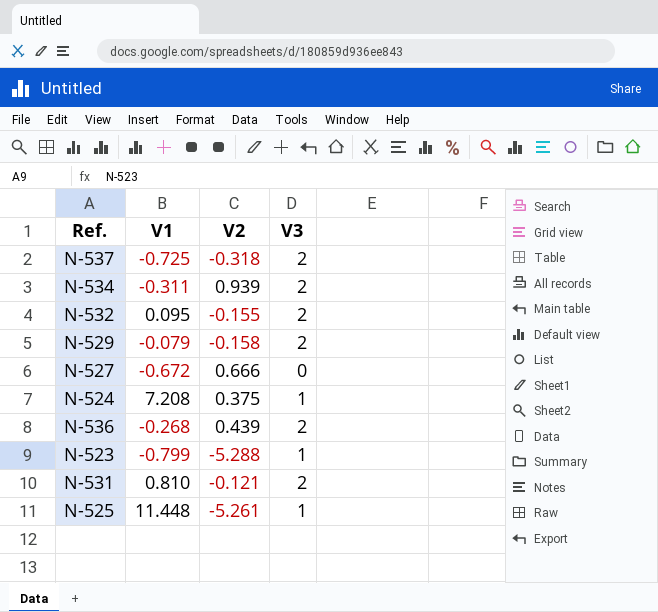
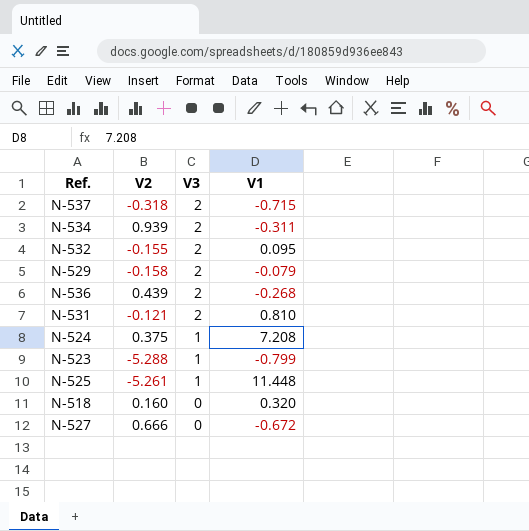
row order: none -> V3 descending
column V1 | position: 2 -> 4
N-537 | V1: -0.725 -> -0.715
row N-518: none -> 0.160 | 0 | 0.320

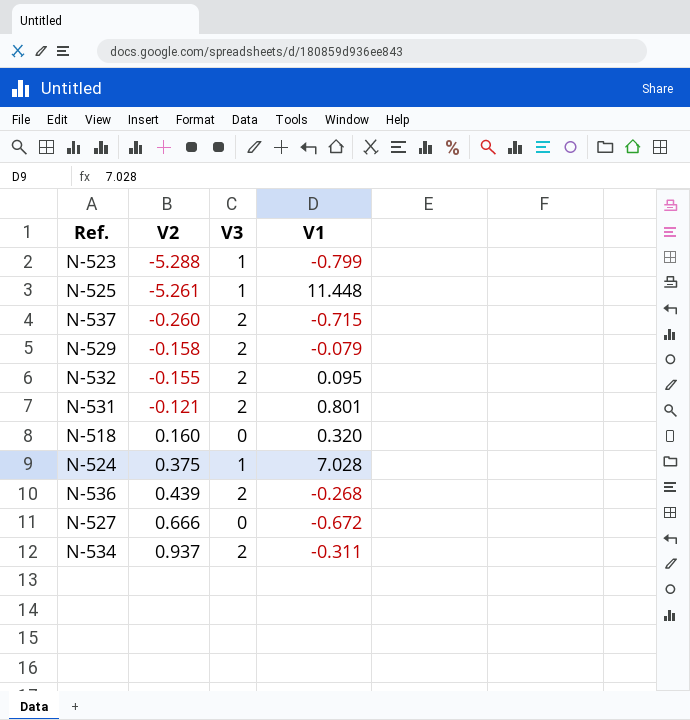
row order: V3 descending -> V2 ascending
N-537 | V2: -0.318 -> -0.260
N-531 | V1: 0.810 -> 0.801
N-524 | V1: 7.208 -> 7.028
N-534 | V2: 0.939 -> 0.937

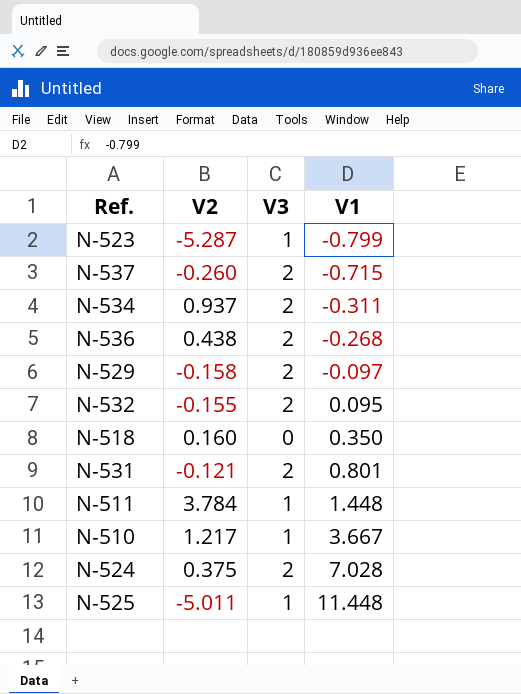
row order: V2 ascending -> V1 ascending
row N-527: 0.666 | 0 | -0.672 -> none
N-523 | V2: -5.288 -> -5.287
N-536 | V2: 0.439 -> 0.438
N-529 | V1: -0.079 -> -0.097
N-518 | V1: 0.320 -> 0.350
row N-511: none -> 3.784 | 1 | 1.448
row N-510: none -> 1.217 | 1 | 3.667
N-524 | V3: 1 -> 2
N-525 | V2: -5.261 -> -5.011

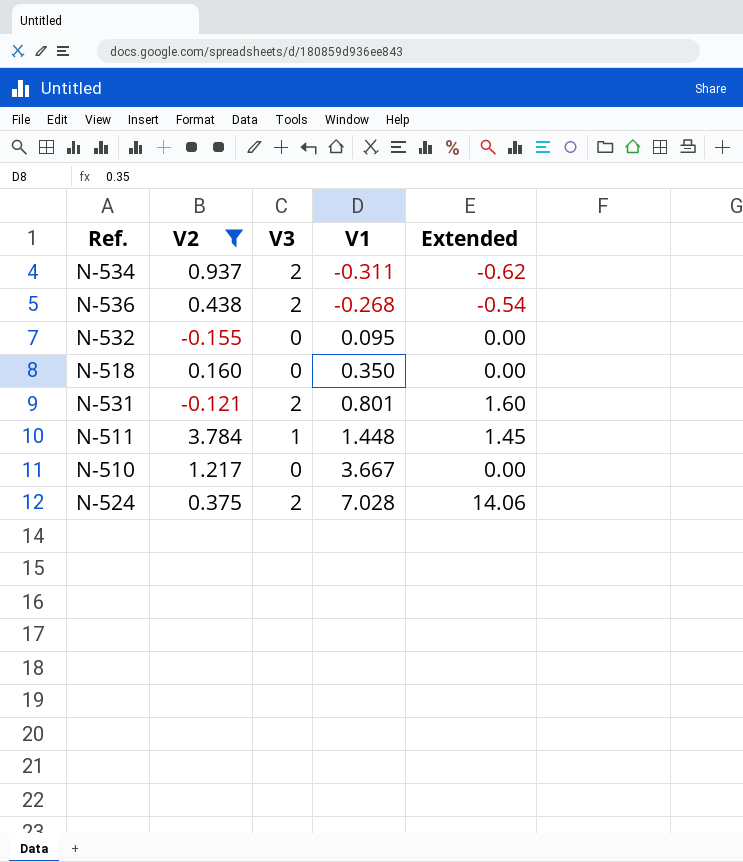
filter: none -> V2 >= -0.155
column Extended | formula: none -> [V3] * [V1]
N-532 | V3: 2 -> 0
N-510 | V3: 1 -> 0

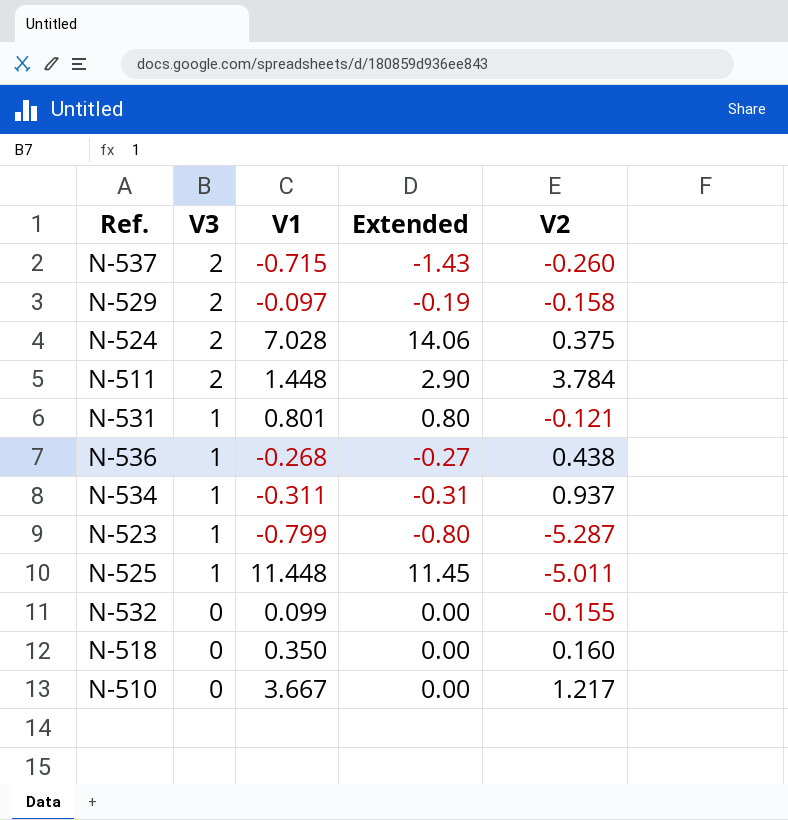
filter: V2 >= -0.155 -> none
row order: V1 ascending -> V3 descending
column V2 | position: 2 -> 5
N-511 | V3: 1 -> 2
N-511 | Extended: 1.45 -> 2.90
N-531 | V3: 2 -> 1
N-531 | Extended: 1.60 -> 0.80
N-536 | V3: 2 -> 1
N-536 | Extended: -0.54 -> -0.27
N-534 | V3: 2 -> 1
N-534 | Extended: -0.62 -> -0.31
N-532 | V1: 0.095 -> 0.099

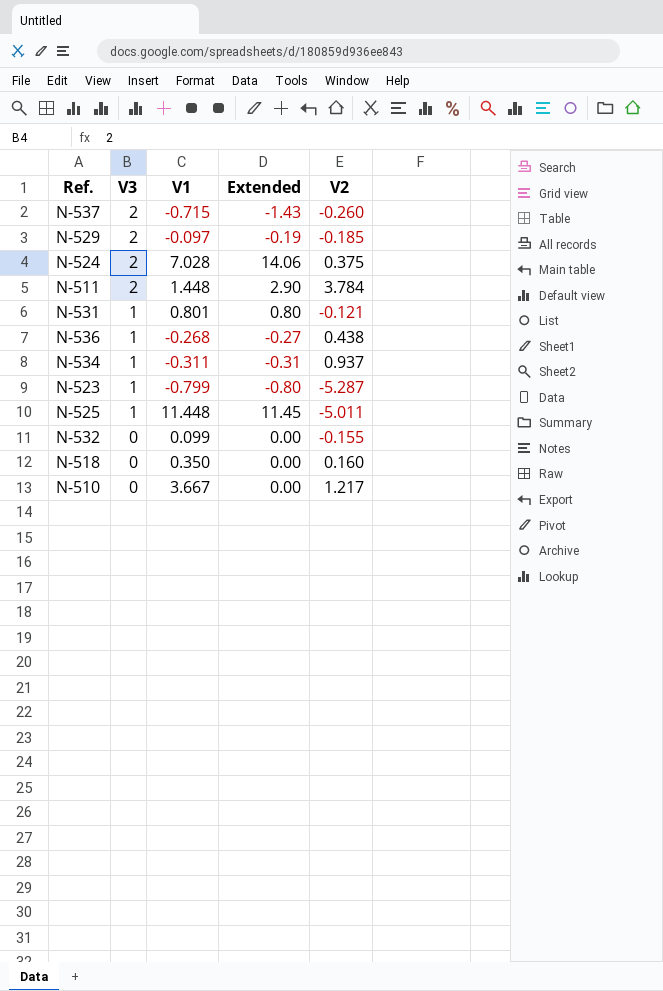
N-529 | V2: -0.158 -> -0.185

